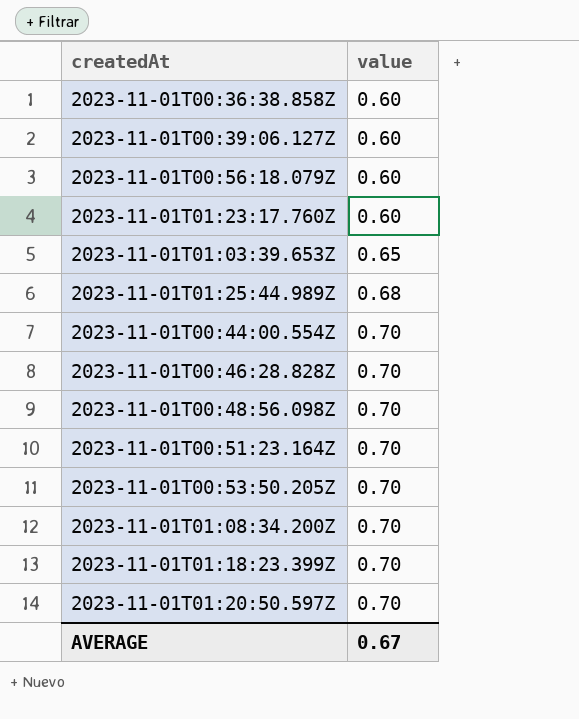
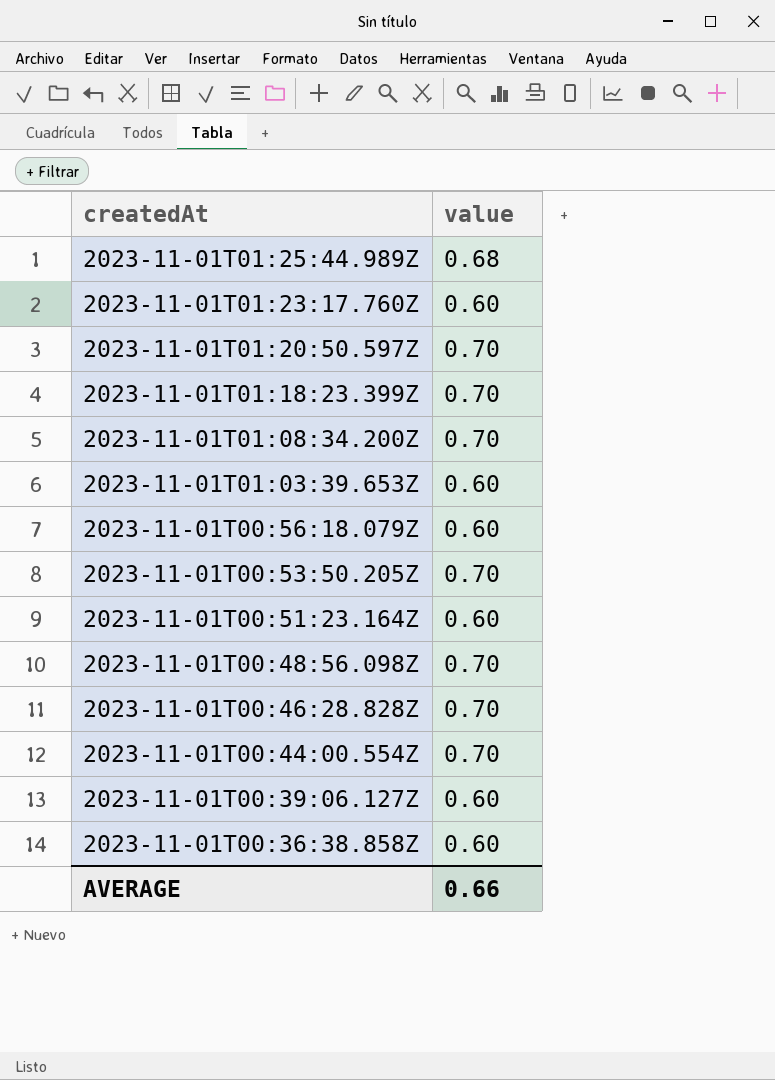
row order: value ascending -> createdAt descending
2023-11-01T01:03:39.653Z | value: 0.65 -> 0.60
2023-11-01T00:51:23.164Z | value: 0.70 -> 0.60
AVERAGE | value: 0.67 -> 0.66

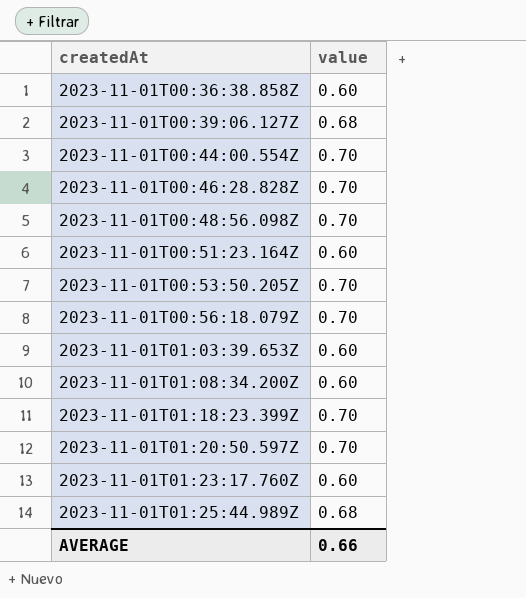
row order: createdAt descending -> createdAt ascending
2023-11-01T00:39:06.127Z | value: 0.60 -> 0.68
2023-11-01T00:56:18.079Z | value: 0.60 -> 0.70
2023-11-01T01:08:34.200Z | value: 0.70 -> 0.60

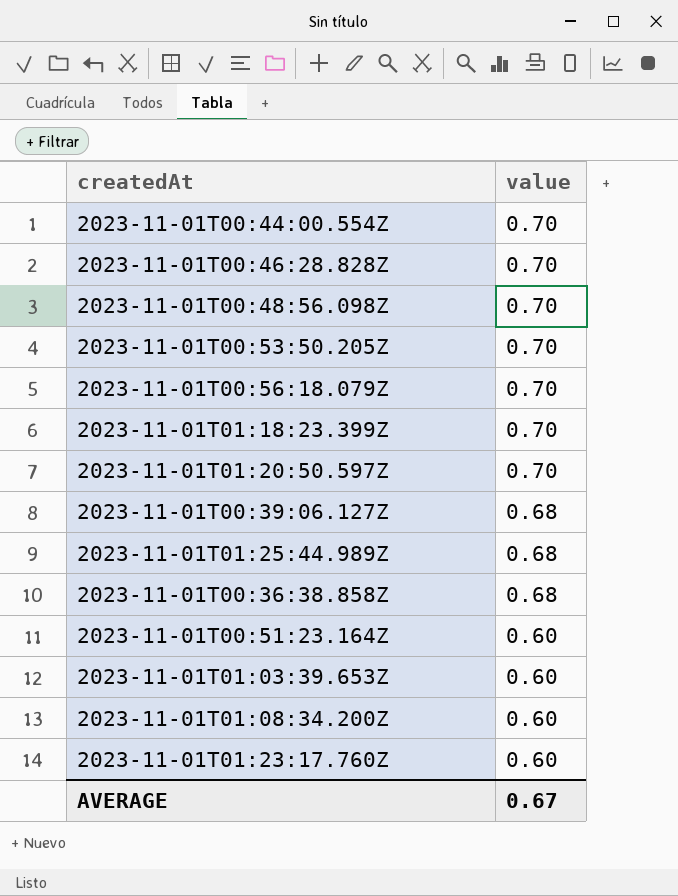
row order: createdAt ascending -> value descending
2023-11-01T00:36:38.858Z | value: 0.60 -> 0.68
AVERAGE | value: 0.66 -> 0.67

